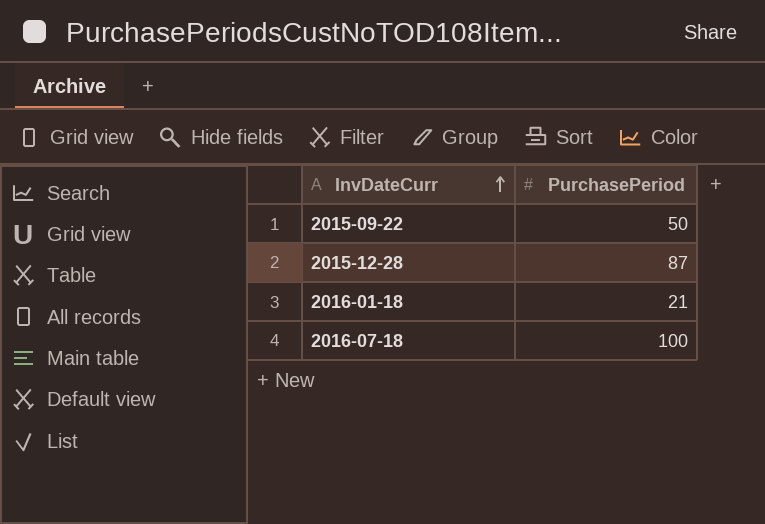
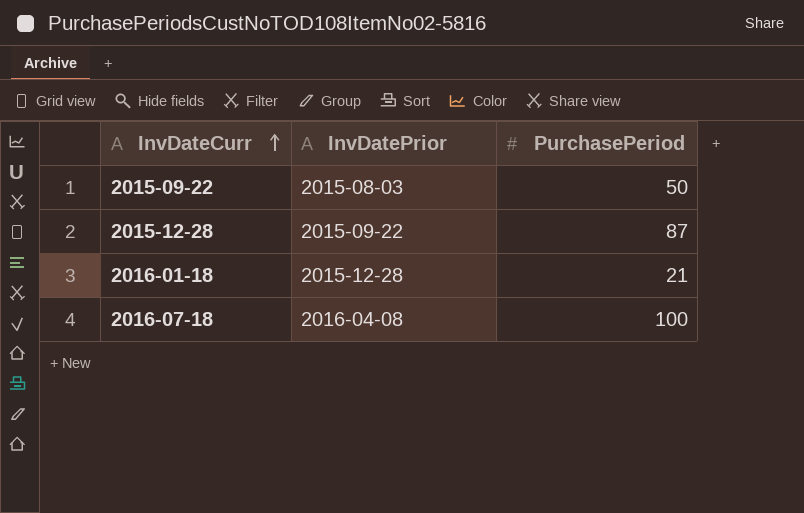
column InvDatePrior | position: none -> 2

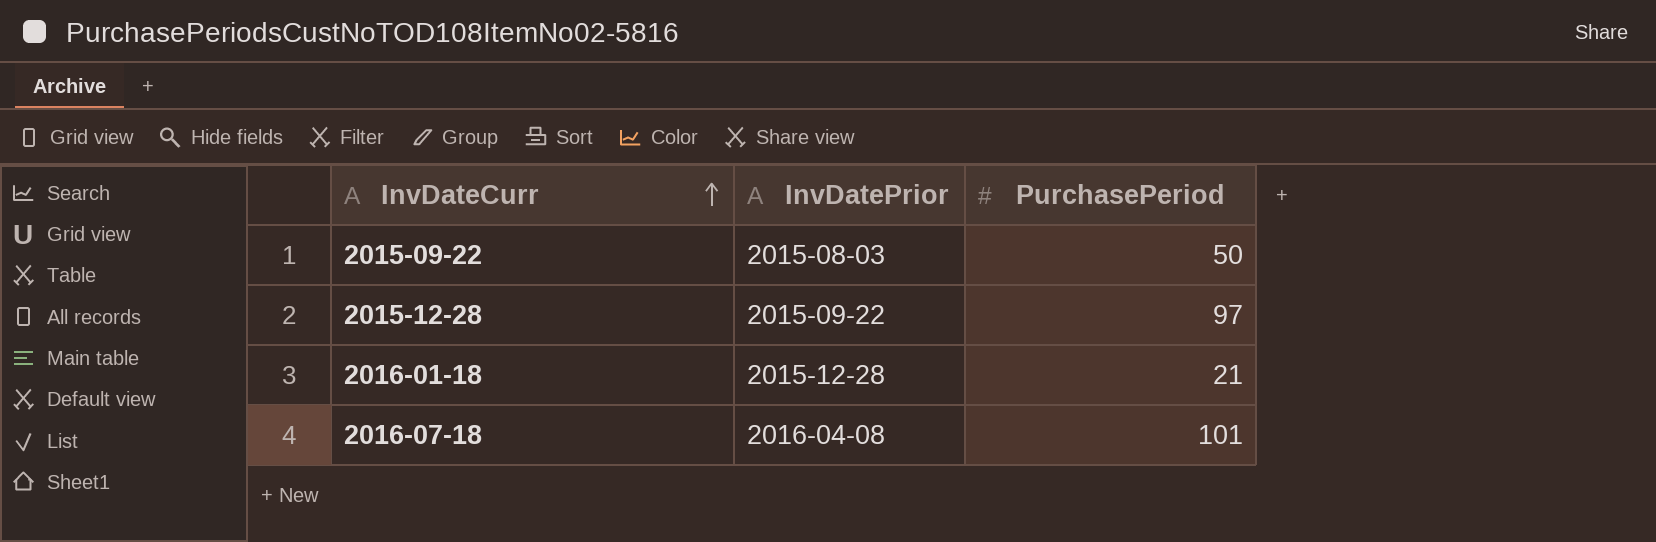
2015-12-28 | PurchasePeriod: 87 -> 97
2016-07-18 | PurchasePeriod: 100 -> 101

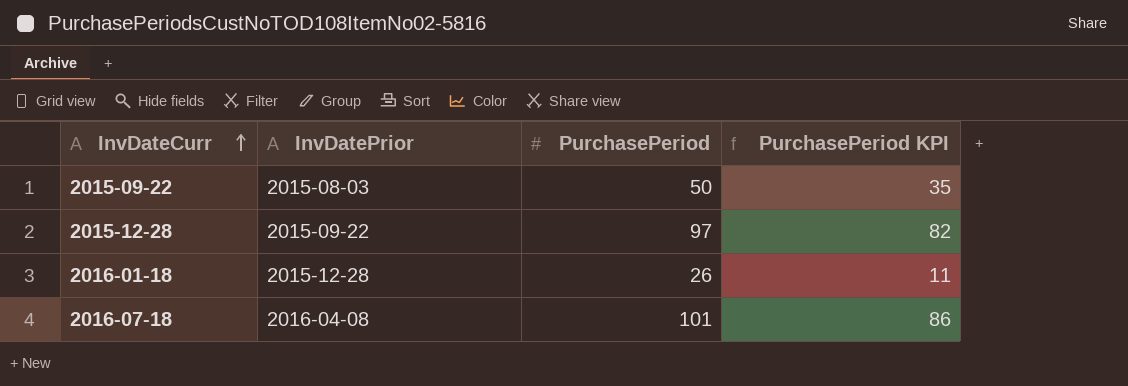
column PurchasePeriod KPI | formula: none -> [PurchasePeriod] - 15
2016-01-18 | PurchasePeriod: 21 -> 26

